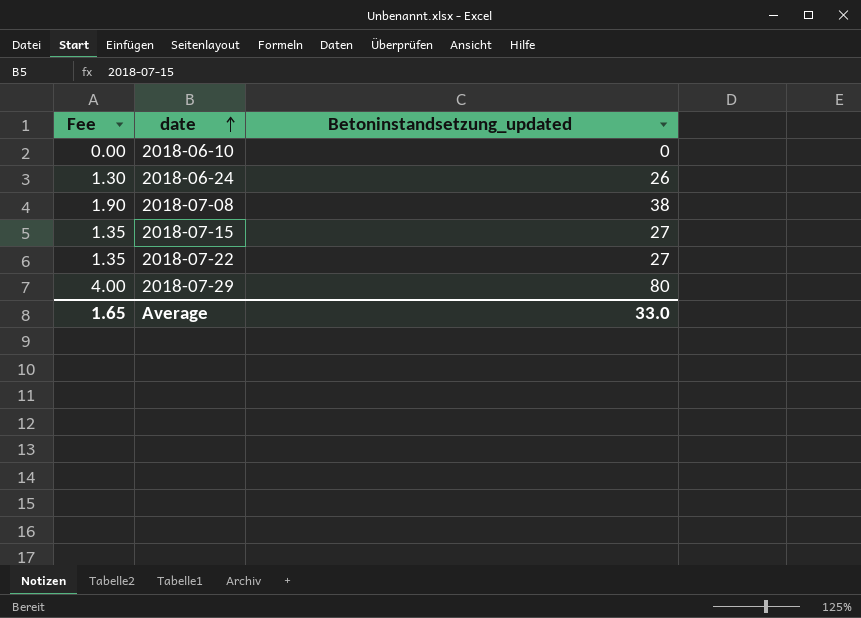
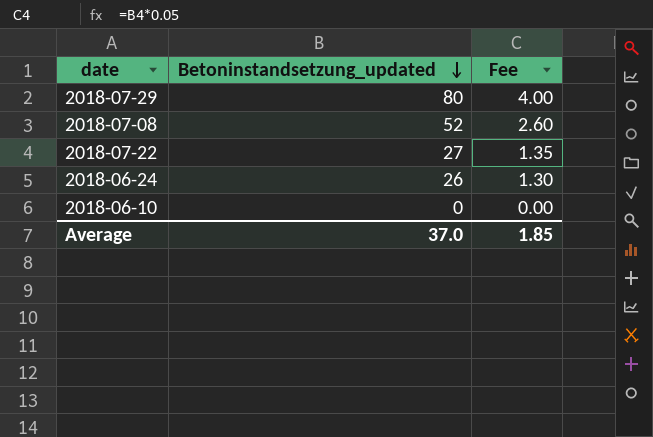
row order: date ascending -> Betoninstandsetzung_updated descending
column Fee | position: 1 -> 3
row 2018-07-15: 1.35 | 27 -> none
2018-07-08 | Betoninstandsetzung_updated: 38 -> 52
2018-07-08 | Fee: 1.90 -> 2.60
Average | Betoninstandsetzung_updated: 33.0 -> 37.0
Average | Fee: 1.65 -> 1.85

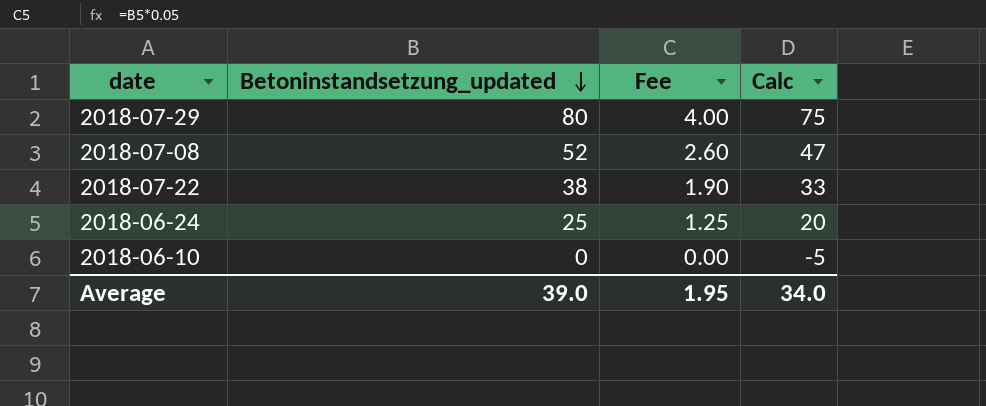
column Calc | formula: none -> [Betoninstandsetzung_updated] - 5
2018-07-22 | Betoninstandsetzung_updated: 27 -> 38
2018-07-22 | Fee: 1.35 -> 1.90
2018-06-24 | Betoninstandsetzung_updated: 26 -> 25
2018-06-24 | Fee: 1.30 -> 1.25
Average | Betoninstandsetzung_updated: 37.0 -> 39.0
Average | Fee: 1.85 -> 1.95

